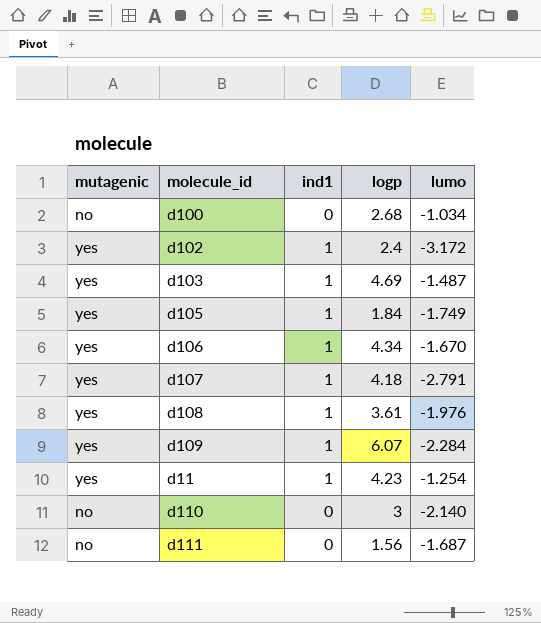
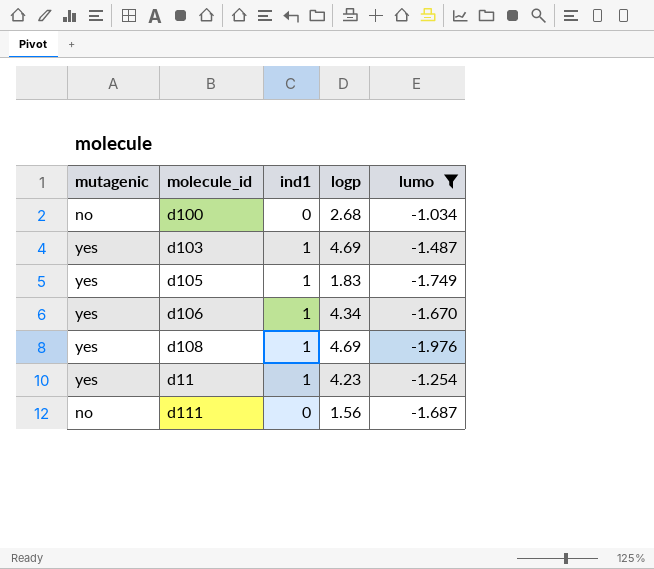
filter: none -> lumo >= -1.976
d105 | logp: 1.84 -> 1.83
d108 | logp: 3.61 -> 4.69

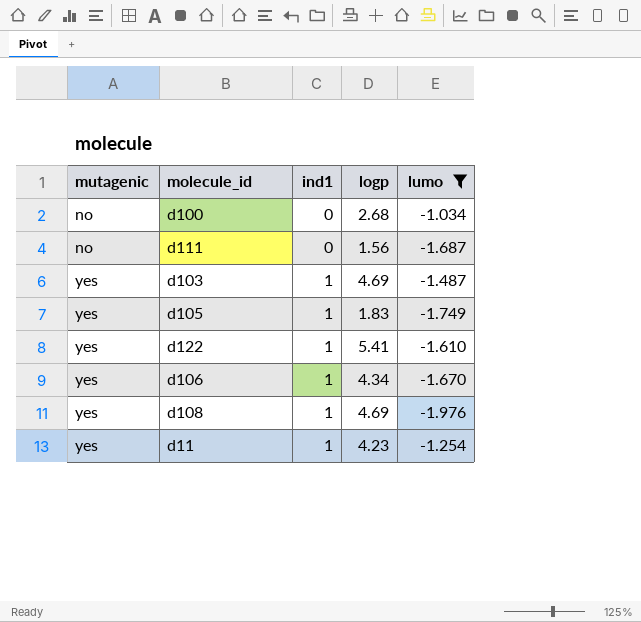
row order: none -> mutagenic ascending
row d122: none -> yes | 1 | 5.41 | -1.610

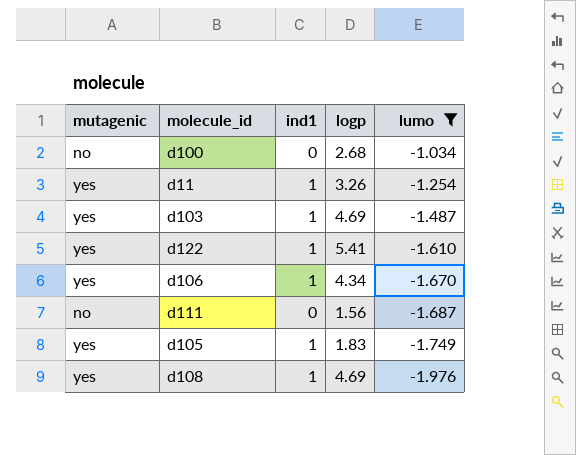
row order: mutagenic ascending -> lumo descending
d11 | logp: 4.23 -> 3.26

